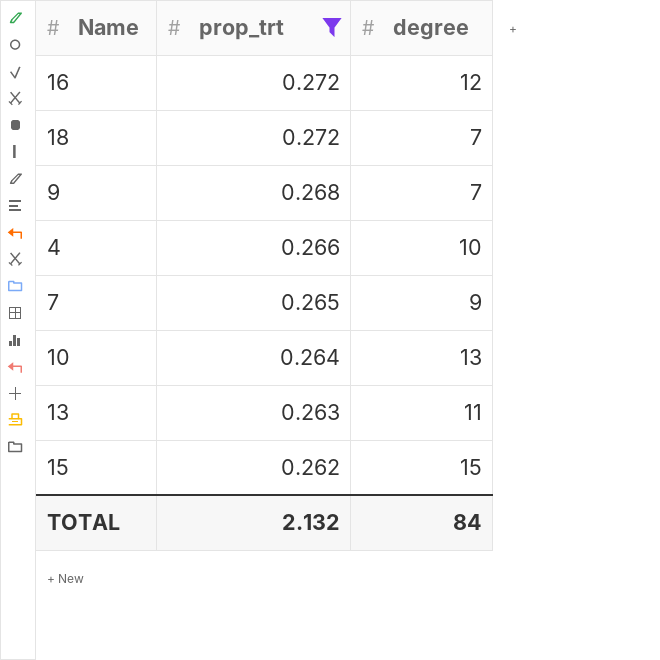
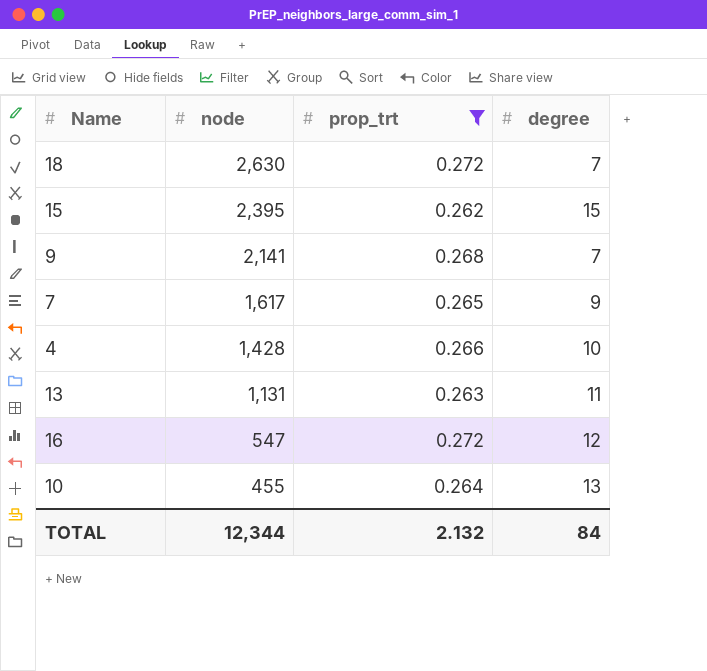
row order: prop_trt descending -> node descending
column node | position: none -> 2

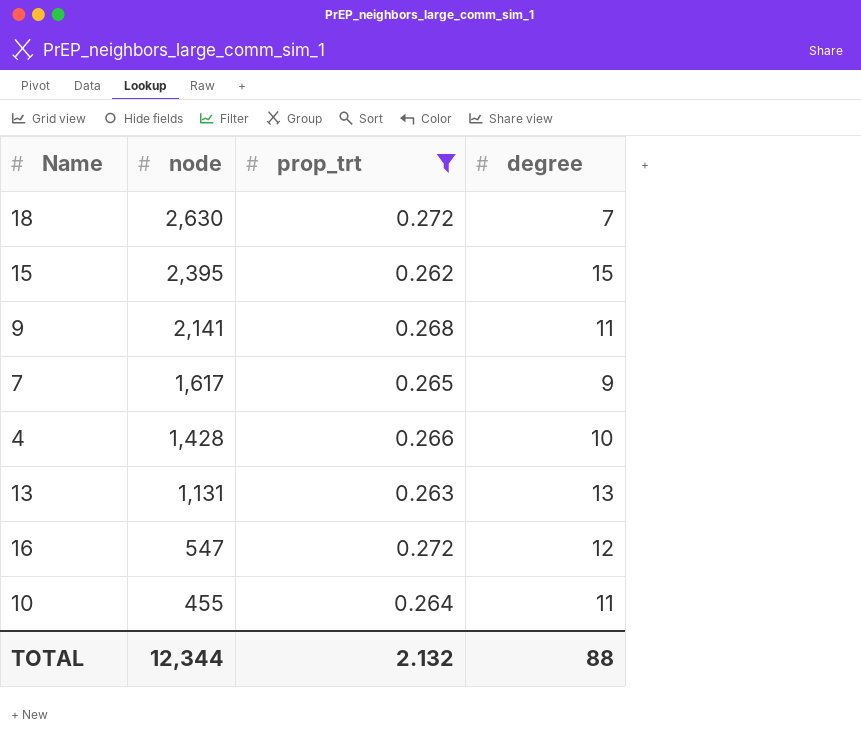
9 | degree: 7 -> 11
13 | degree: 11 -> 13
10 | degree: 13 -> 11
TOTAL | degree: 84 -> 88

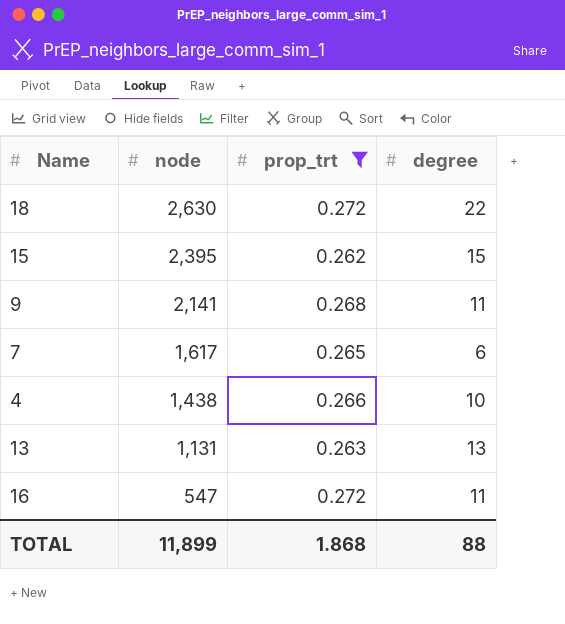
row 10: 455 | 0.264 | 11 -> none
18 | degree: 7 -> 22
7 | degree: 9 -> 6
4 | node: 1,428 -> 1,438
16 | degree: 12 -> 11
TOTAL | node: 12,344 -> 11,899
TOTAL | prop_trt: 2.132 -> 1.868

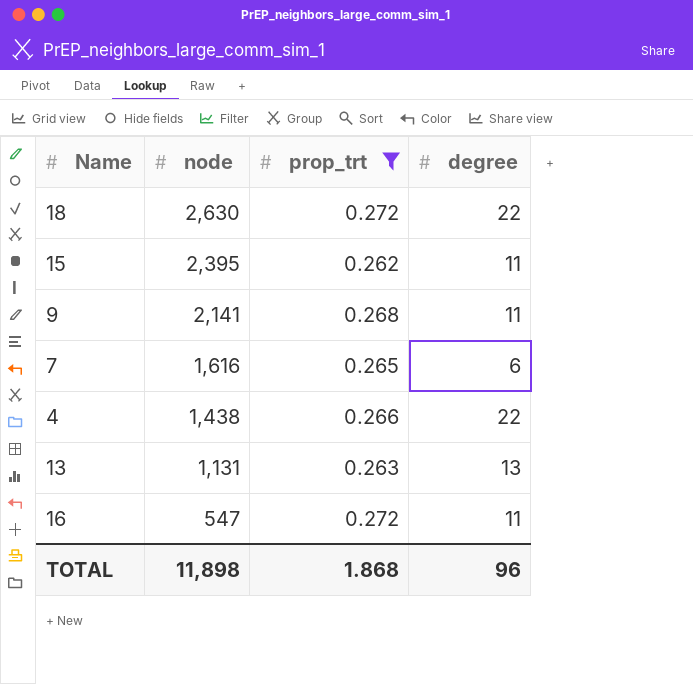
15 | degree: 15 -> 11
7 | node: 1,617 -> 1,616
4 | degree: 10 -> 22
TOTAL | node: 11,899 -> 11,898
TOTAL | degree: 88 -> 96

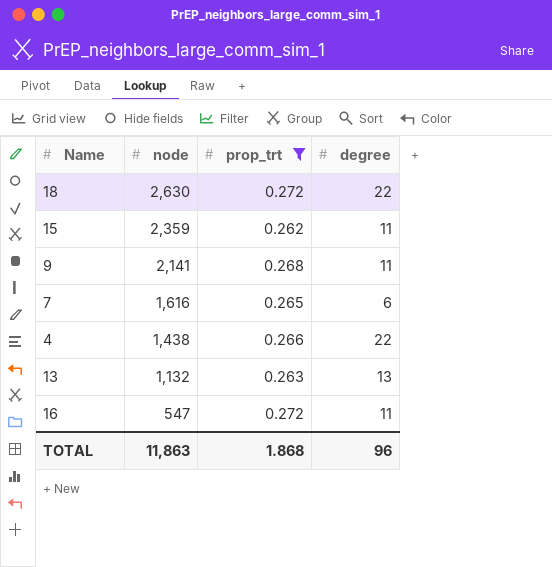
15 | node: 2,395 -> 2,359
13 | node: 1,131 -> 1,132
TOTAL | node: 11,898 -> 11,863

